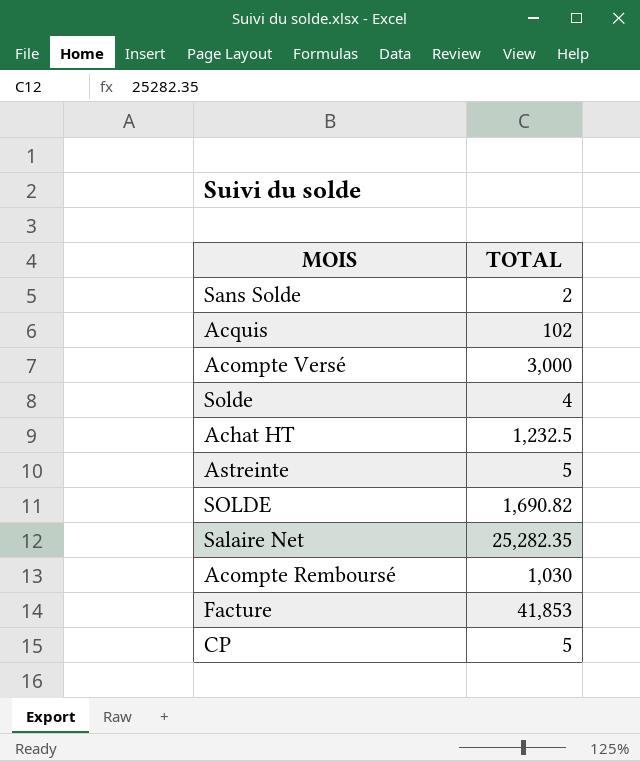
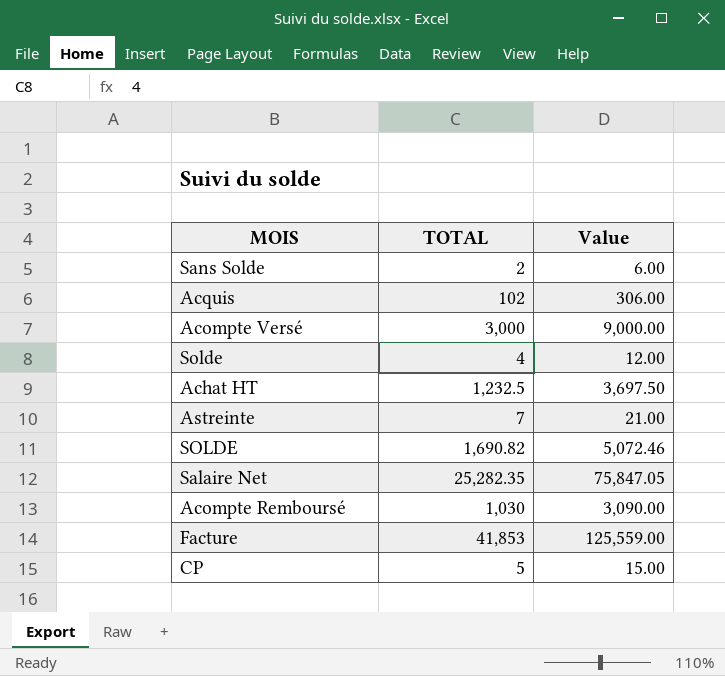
column Value | formula: none -> [TOTAL] * 3
Astreinte | TOTAL: 5 -> 7

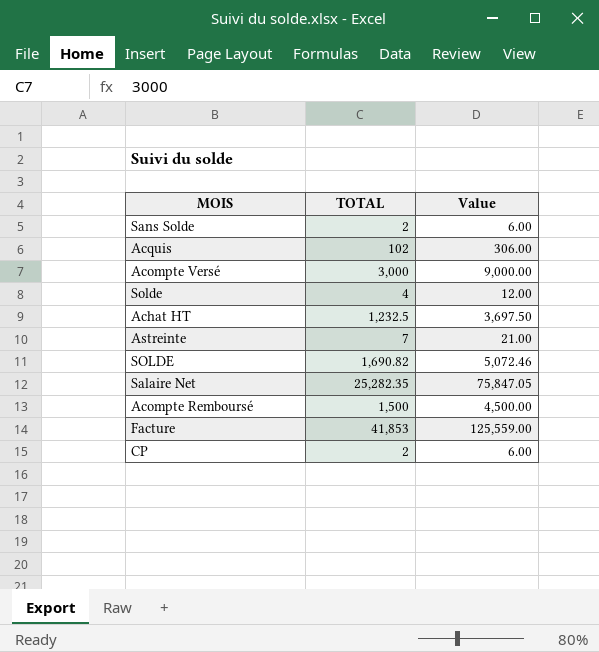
Acompte Remboursé | TOTAL: 1,030 -> 1,500
Acompte Remboursé | Value: 3,090.00 -> 4,500.00
CP | TOTAL: 5 -> 2
CP | Value: 15.00 -> 6.00

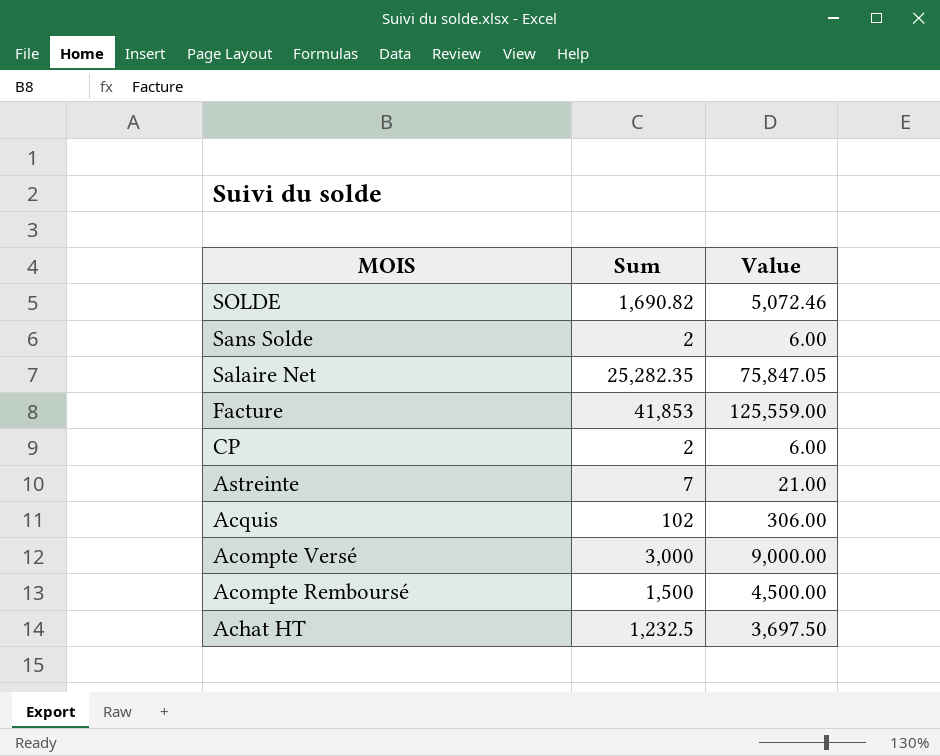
row order: none -> MOIS descending
column name: TOTAL -> Sum
row Solde: 4 | 12.00 -> none

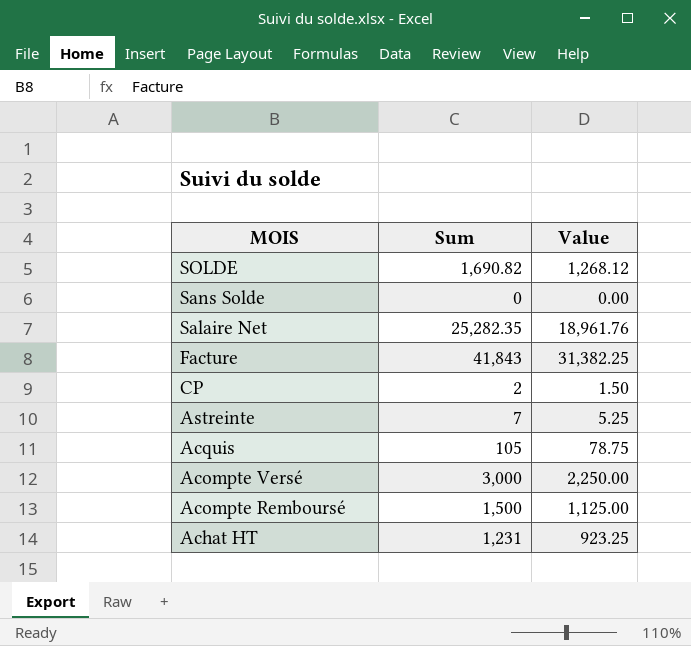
column Value | formula: [Sum] * 3 -> [Sum] * 0.75
Sans Solde | Sum: 2 -> 0
Facture | Sum: 41,853 -> 41,843
Acquis | Sum: 102 -> 105
Achat HT | Sum: 1,232.5 -> 1,231

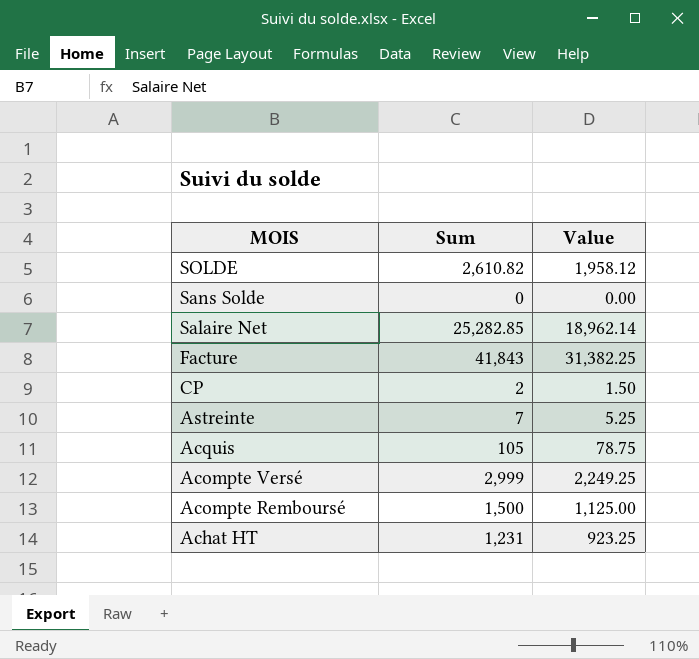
SOLDE | Sum: 1,690.82 -> 2,610.82
SOLDE | Value: 1,268.12 -> 1,958.12
Salaire Net | Sum: 25,282.35 -> 25,282.85
Salaire Net | Value: 18,961.76 -> 18,962.14
Acompte Versé | Sum: 3,000 -> 2,999
Acompte Versé | Value: 2,250.00 -> 2,249.25

